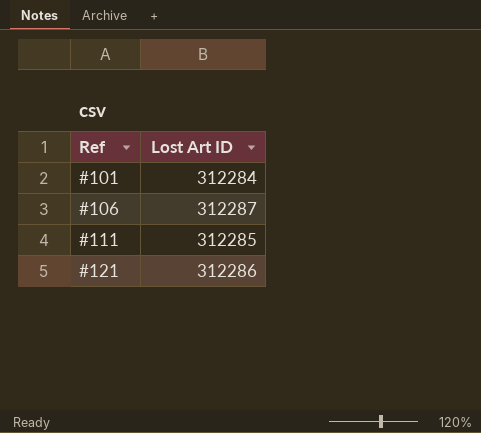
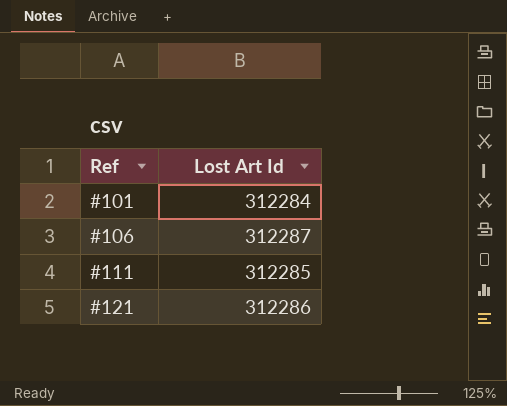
column name: Lost Art ID -> Lost Art Id

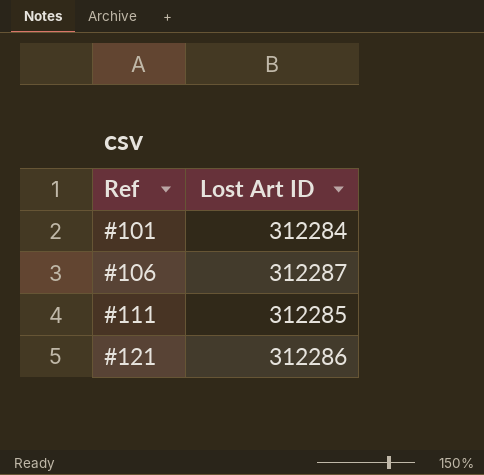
column name: Lost Art Id -> Lost Art ID

